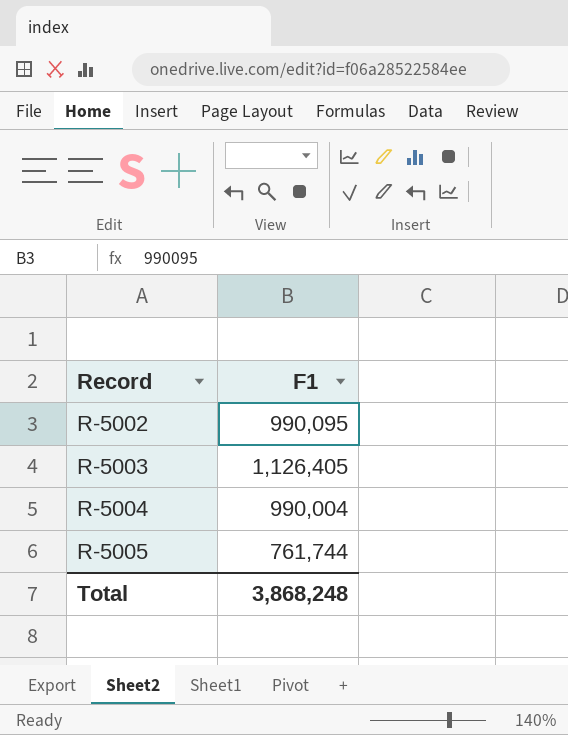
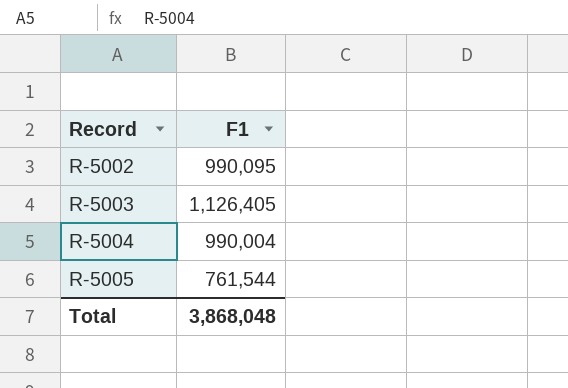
R-5005 | F1: 761,744 -> 761,544
Total | F1: 3,868,248 -> 3,868,048

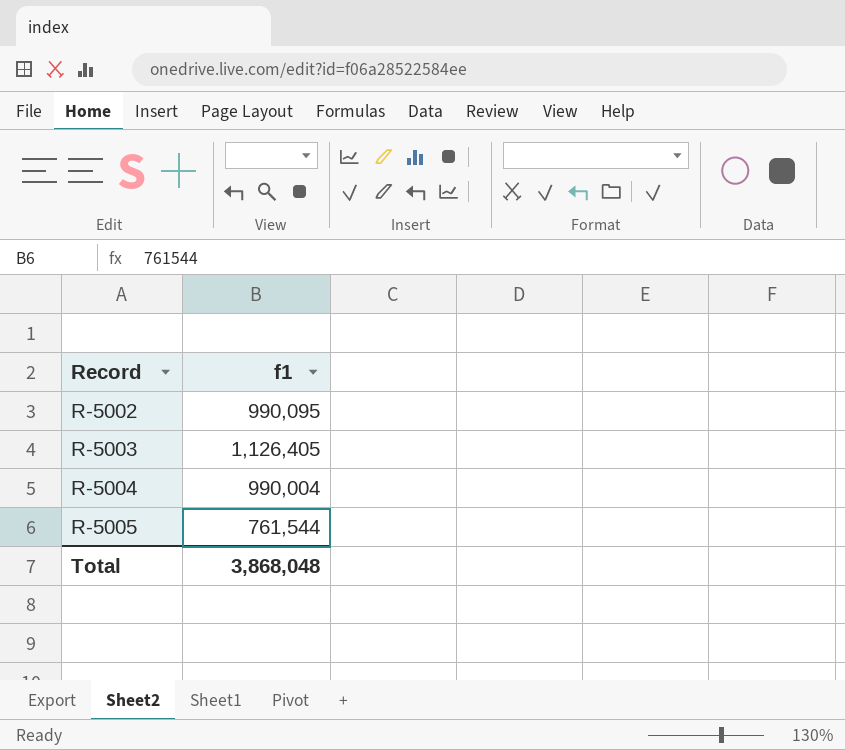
column name: F1 -> f1

